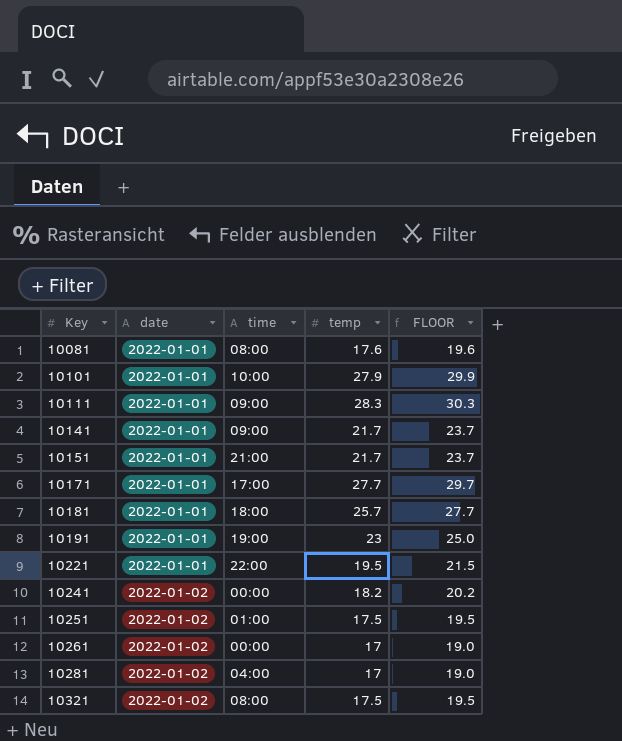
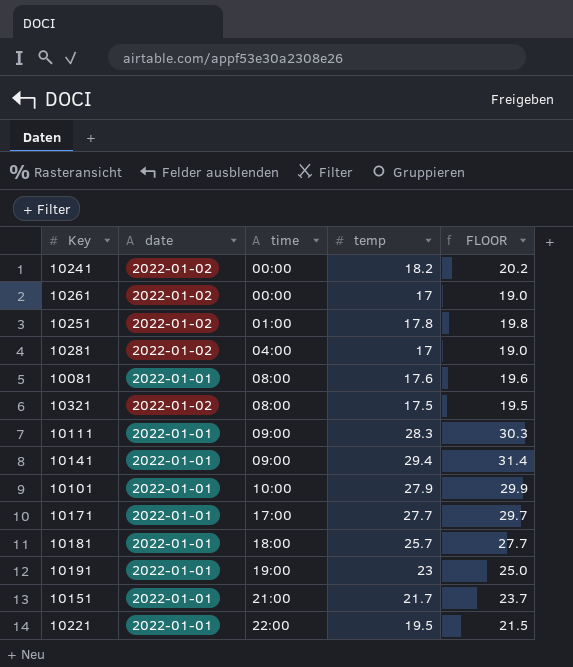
row order: Key ascending -> time ascending
10251 | temp: 17.5 -> 17.8
10251 | FLOOR: 19.5 -> 19.8
10141 | temp: 21.7 -> 29.4
10141 | FLOOR: 23.7 -> 31.4

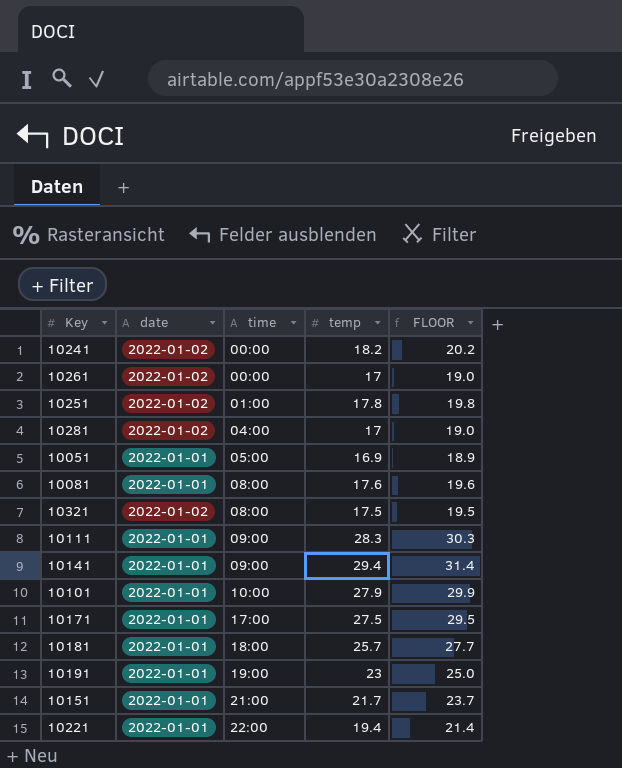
row 10051: none -> 2022-01-01 | 05:00 | 16.9 | 18.9
10171 | temp: 27.7 -> 27.5
10171 | FLOOR: 29.7 -> 29.5
10221 | temp: 19.5 -> 19.4
10221 | FLOOR: 21.5 -> 21.4

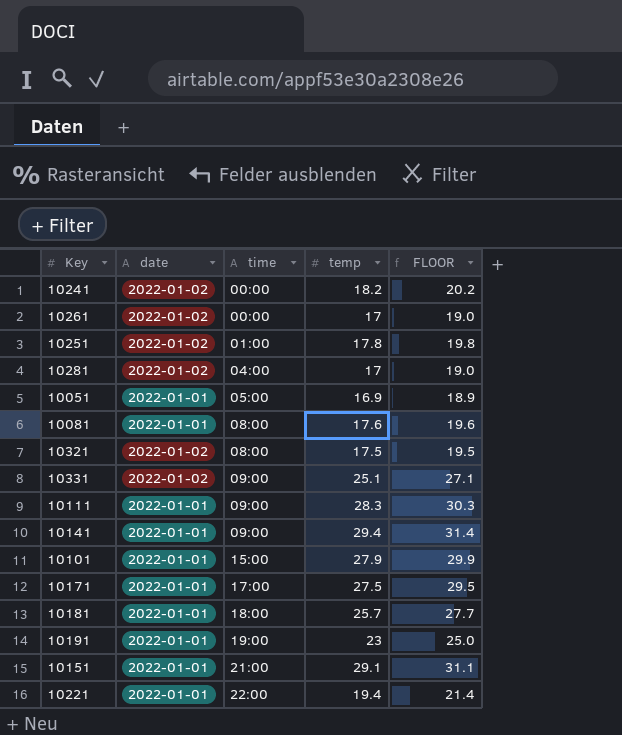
row 10331: none -> 2022-01-02 | 09:00 | 25.1 | 27.1
10101 | time: 10:00 -> 15:00
10151 | temp: 21.7 -> 29.1
10151 | FLOOR: 23.7 -> 31.1

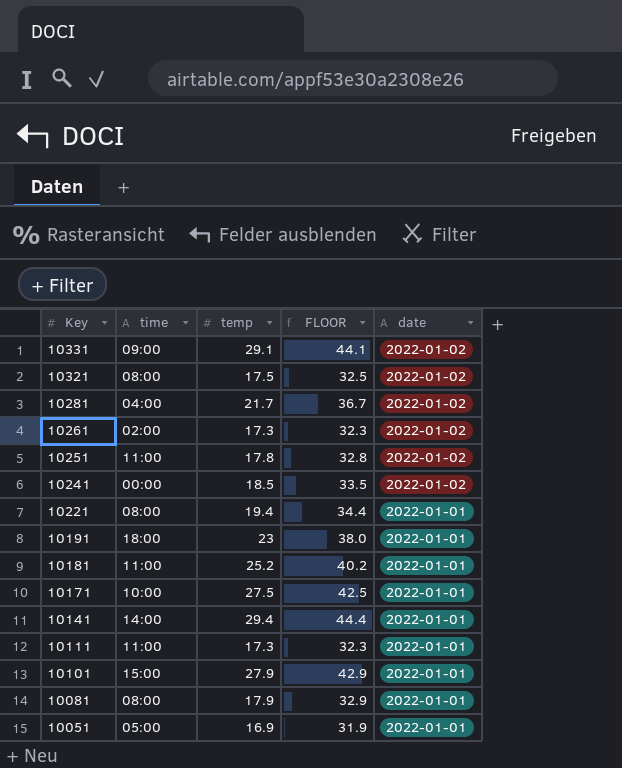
row order: time ascending -> Key descending
column FLOOR | formula: [temp] + 2 -> [temp] + 15
column date | position: 2 -> 5
row 10151: 2022-01-01 | 21:00 | 29.1 | 31.1 -> none
10331 | temp: 25.1 -> 29.1
10281 | temp: 17 -> 21.7
10261 | time: 00:00 -> 02:00
10261 | temp: 17 -> 17.3
10251 | time: 01:00 -> 11:00
10241 | temp: 18.2 -> 18.5
10221 | time: 22:00 -> 08:00
10191 | time: 19:00 -> 18:00
10181 | time: 18:00 -> 11:00
10181 | temp: 25.7 -> 25.2
10171 | time: 17:00 -> 10:00
10141 | time: 09:00 -> 14:00
10111 | time: 09:00 -> 11:00
10111 | temp: 28.3 -> 17.3
10081 | temp: 17.6 -> 17.9

